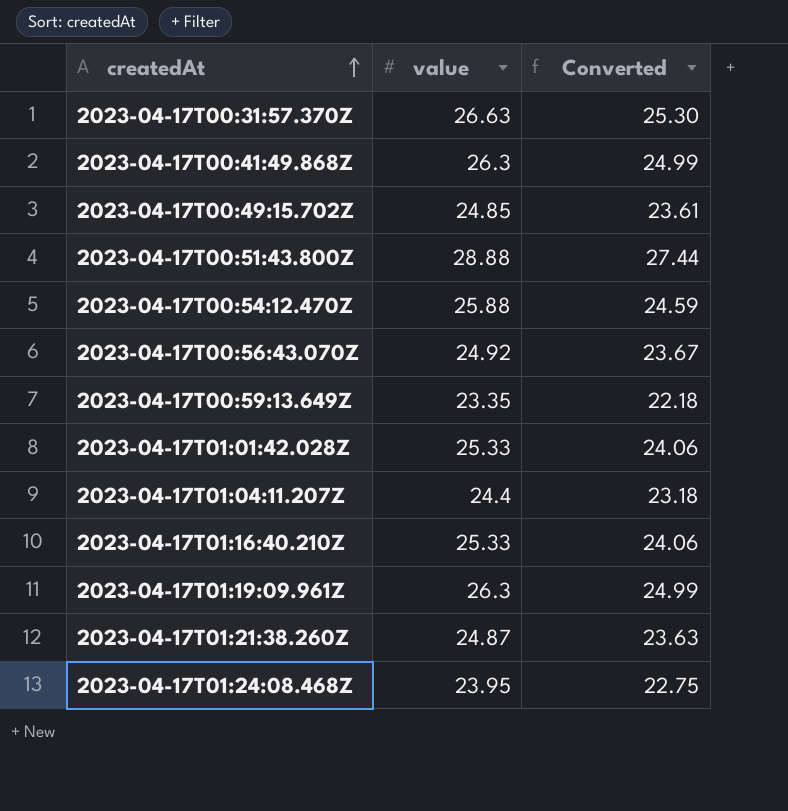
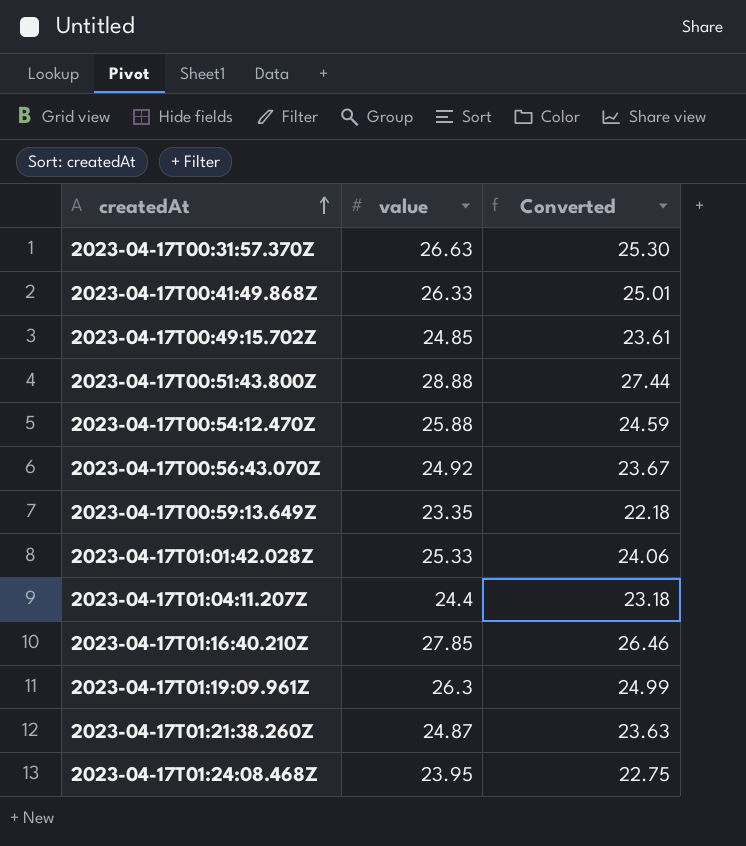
2023-04-17T00:41:49.868Z | value: 26.3 -> 26.33
2023-04-17T00:41:49.868Z | Converted: 24.99 -> 25.01
2023-04-17T01:16:40.210Z | value: 25.33 -> 27.85
2023-04-17T01:16:40.210Z | Converted: 24.06 -> 26.46

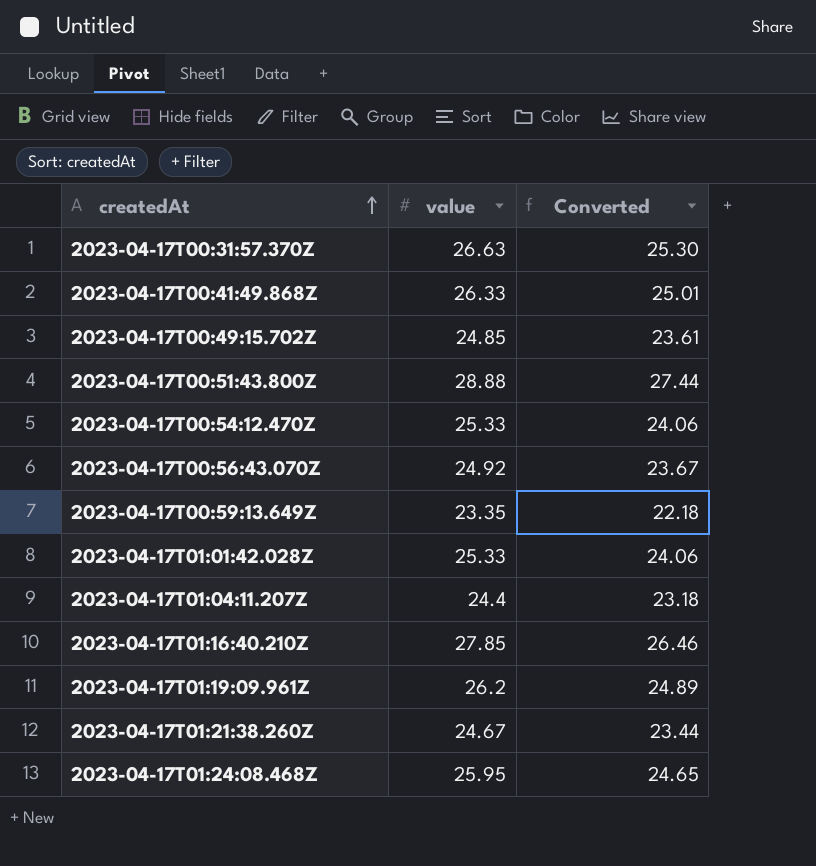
2023-04-17T00:54:12.470Z | value: 25.88 -> 25.33
2023-04-17T00:54:12.470Z | Converted: 24.59 -> 24.06
2023-04-17T01:19:09.961Z | value: 26.3 -> 26.2
2023-04-17T01:19:09.961Z | Converted: 24.99 -> 24.89
2023-04-17T01:21:38.260Z | value: 24.87 -> 24.67
2023-04-17T01:21:38.260Z | Converted: 23.63 -> 23.44
2023-04-17T01:24:08.468Z | value: 23.95 -> 25.95
2023-04-17T01:24:08.468Z | Converted: 22.75 -> 24.65

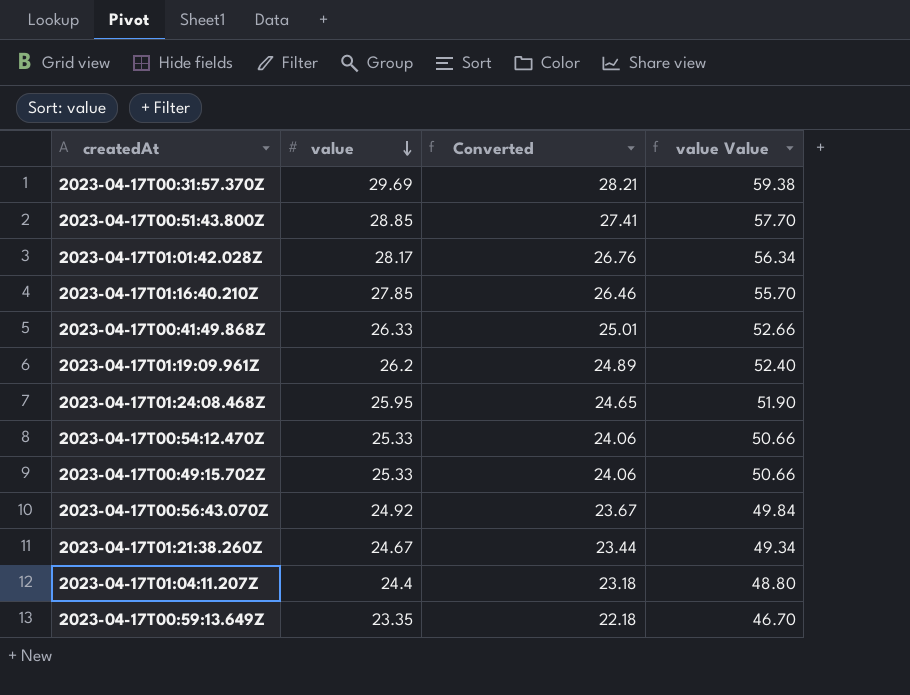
row order: createdAt ascending -> value descending
column value Value | formula: none -> [value] * 2
2023-04-17T00:31:57.370Z | value: 26.63 -> 29.69
2023-04-17T00:31:57.370Z | Converted: 25.30 -> 28.21
2023-04-17T00:51:43.800Z | value: 28.88 -> 28.85
2023-04-17T00:51:43.800Z | Converted: 27.44 -> 27.41
2023-04-17T01:01:42.028Z | value: 25.33 -> 28.17
2023-04-17T01:01:42.028Z | Converted: 24.06 -> 26.76
2023-04-17T00:49:15.702Z | value: 24.85 -> 25.33
2023-04-17T00:49:15.702Z | Converted: 23.61 -> 24.06

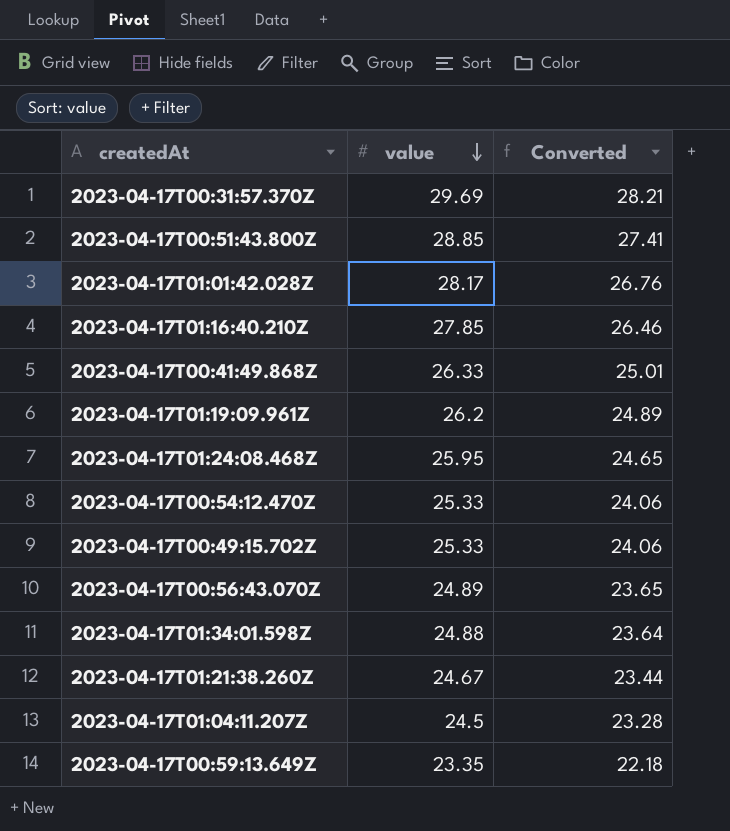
column value Value | formula: [value] * 2 -> none
2023-04-17T00:56:43.070Z | value: 24.92 -> 24.89
2023-04-17T00:56:43.070Z | Converted: 23.67 -> 23.65
row 2023-04-17T01:34:01.598Z: none -> 24.88 | 23.64
2023-04-17T01:04:11.207Z | value: 24.4 -> 24.5
2023-04-17T01:04:11.207Z | Converted: 23.18 -> 23.28

